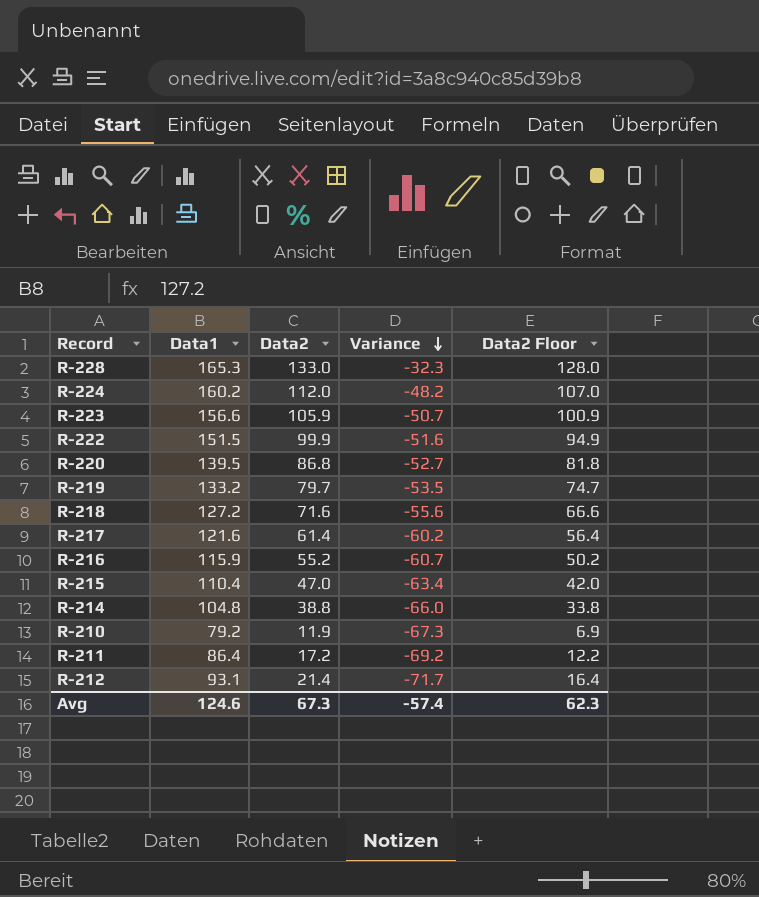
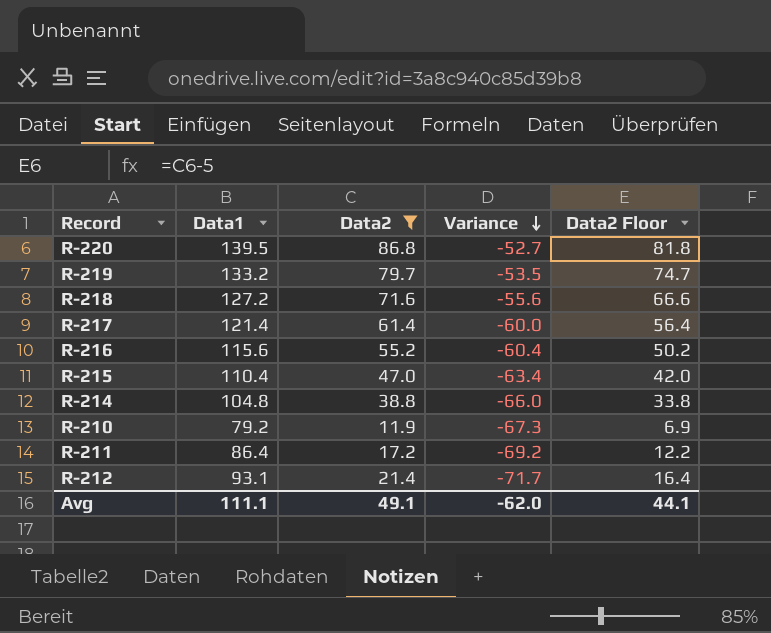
filter: none -> Data2 <= 86.8
R-217 | Data1: 121.6 -> 121.4
R-217 | Variance: -60.2 -> -60.0
R-216 | Data1: 115.9 -> 115.6
R-216 | Variance: -60.7 -> -60.4
Avg | Data1: 124.6 -> 111.1
Avg | Data2: 67.3 -> 49.1
Avg | Variance: -57.4 -> -62.0
Avg | Data2 Floor: 62.3 -> 44.1

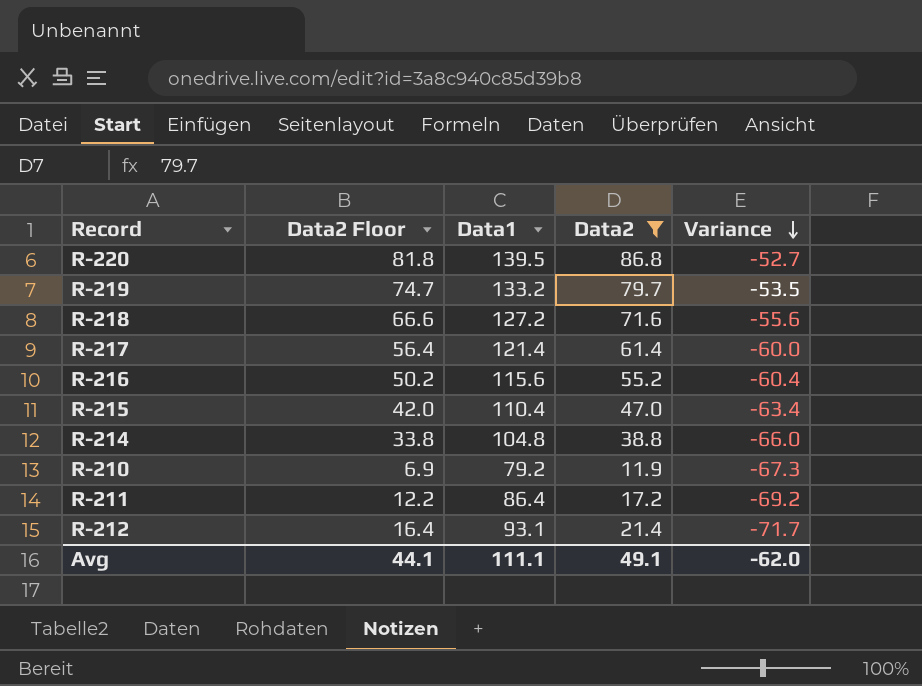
column Data2 Floor | position: 5 -> 2

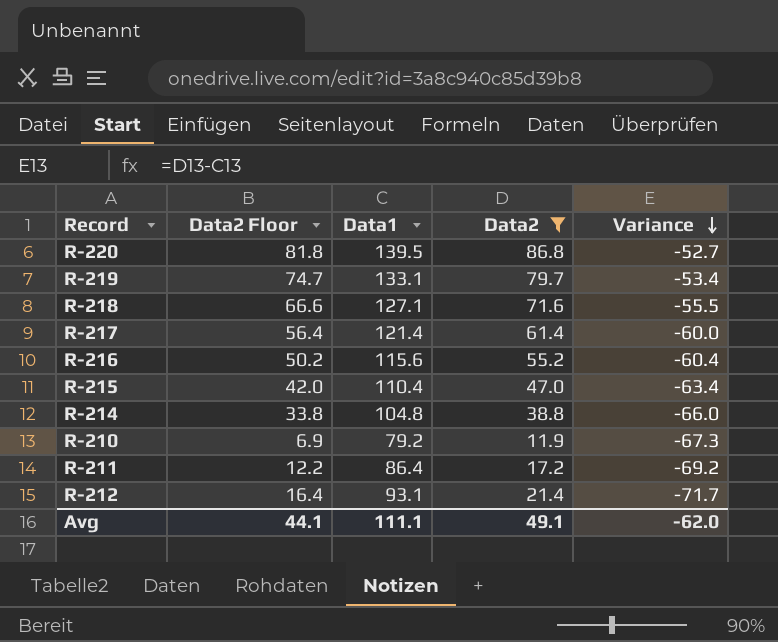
R-219 | Data1: 133.2 -> 133.1
R-219 | Variance: -53.5 -> -53.4
R-218 | Data1: 127.2 -> 127.1
R-218 | Variance: -55.6 -> -55.5

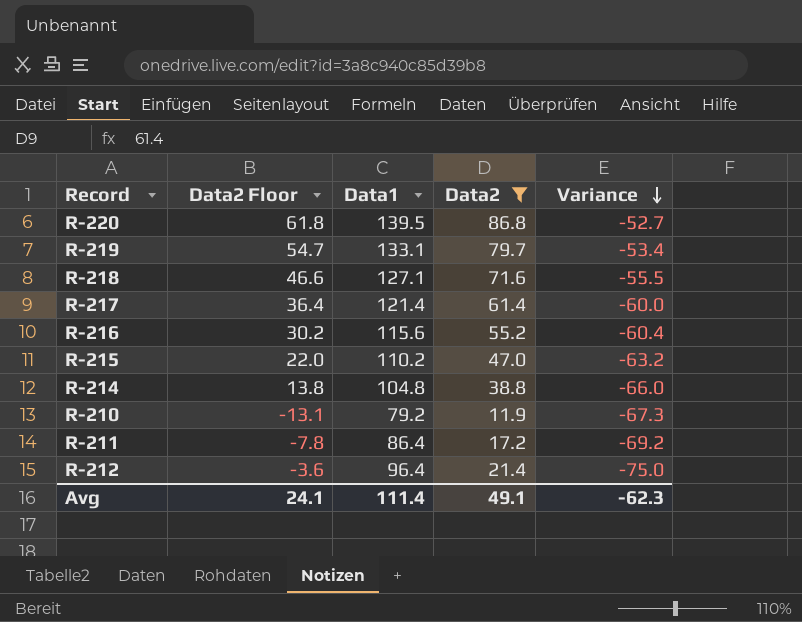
column Data2 Floor | formula: [Data2] - 5 -> [Data2] - 25
R-215 | Data1: 110.4 -> 110.2
R-215 | Variance: -63.4 -> -63.2
R-212 | Data1: 93.1 -> 96.4
R-212 | Variance: -71.7 -> -75.0
Avg | Data2 Floor: 44.1 -> 24.1
Avg | Data1: 111.1 -> 111.4
Avg | Variance: -62.0 -> -62.3

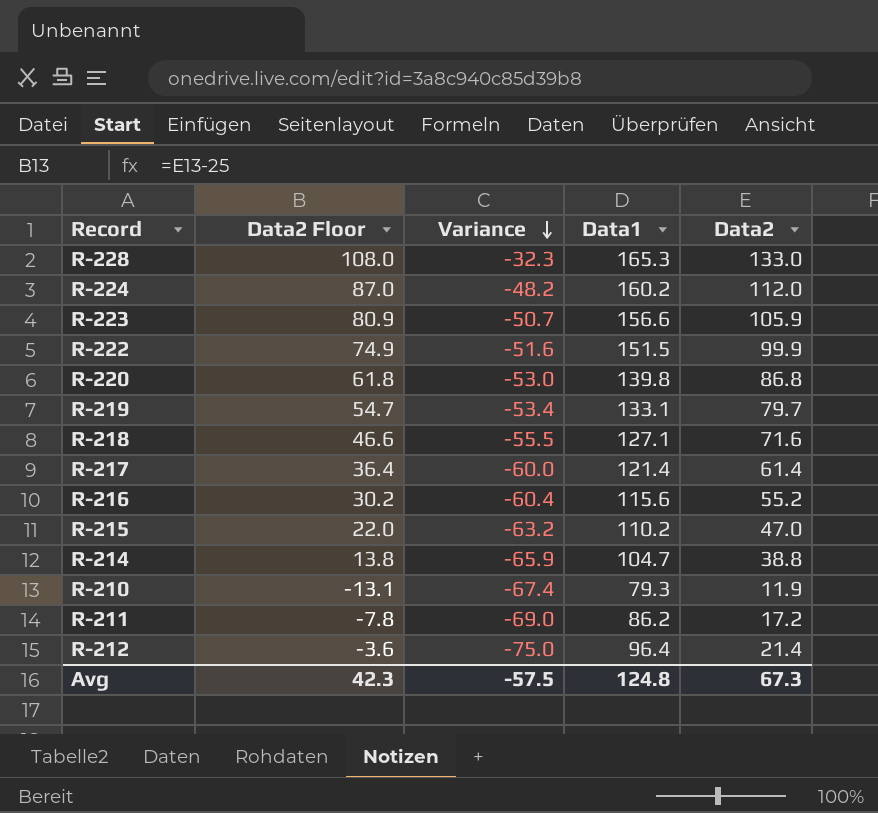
filter: Data2 <= 86.8 -> none
column Variance | position: 5 -> 3
R-220 | Variance: -52.7 -> -53.0
R-220 | Data1: 139.5 -> 139.8
R-214 | Variance: -66.0 -> -65.9
R-214 | Data1: 104.8 -> 104.7
R-210 | Variance: -67.3 -> -67.4
R-210 | Data1: 79.2 -> 79.3
R-211 | Variance: -69.2 -> -69.0
R-211 | Data1: 86.4 -> 86.2
Avg | Data2 Floor: 24.1 -> 42.3
Avg | Variance: -62.3 -> -57.5
Avg | Data1: 111.4 -> 124.8
Avg | Data2: 49.1 -> 67.3

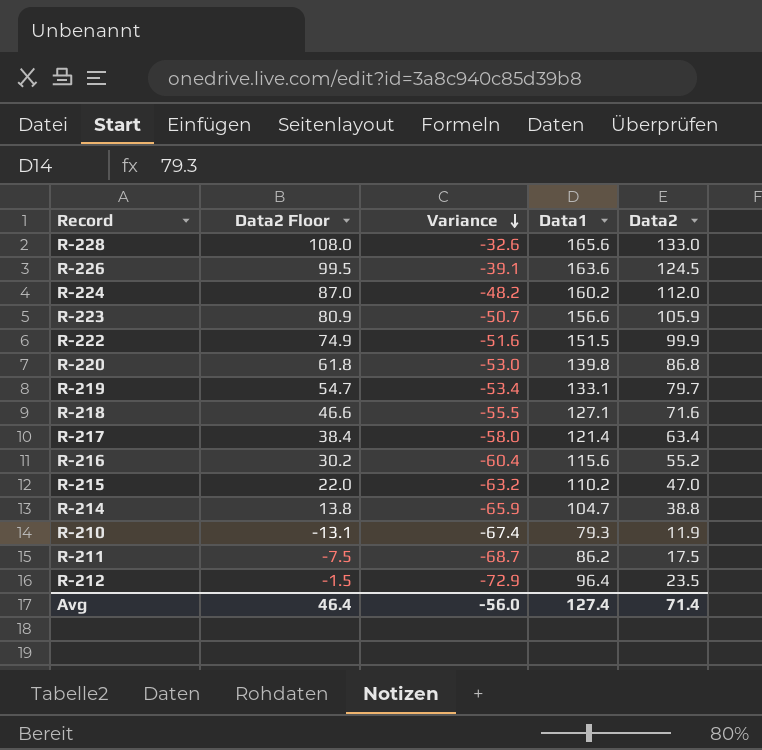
R-228 | Variance: -32.3 -> -32.6
R-228 | Data1: 165.3 -> 165.6
row R-226: none -> 99.5 | -39.1 | 163.6 | 124.5
R-217 | Data2 Floor: 36.4 -> 38.4
R-217 | Variance: -60.0 -> -58.0
R-217 | Data2: 61.4 -> 63.4
R-211 | Data2 Floor: -7.8 -> -7.5
R-211 | Variance: -69.0 -> -68.7
R-211 | Data2: 17.2 -> 17.5
R-212 | Data2 Floor: -3.6 -> -1.5
R-212 | Variance: -75.0 -> -72.9
R-212 | Data2: 21.4 -> 23.5
Avg | Data2 Floor: 42.3 -> 46.4
Avg | Variance: -57.5 -> -56.0
Avg | Data1: 124.8 -> 127.4
Avg | Data2: 67.3 -> 71.4

